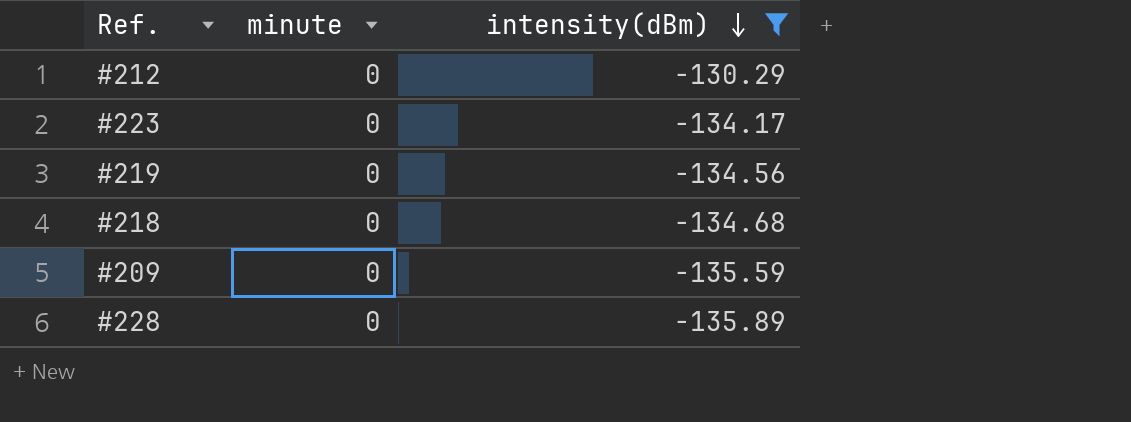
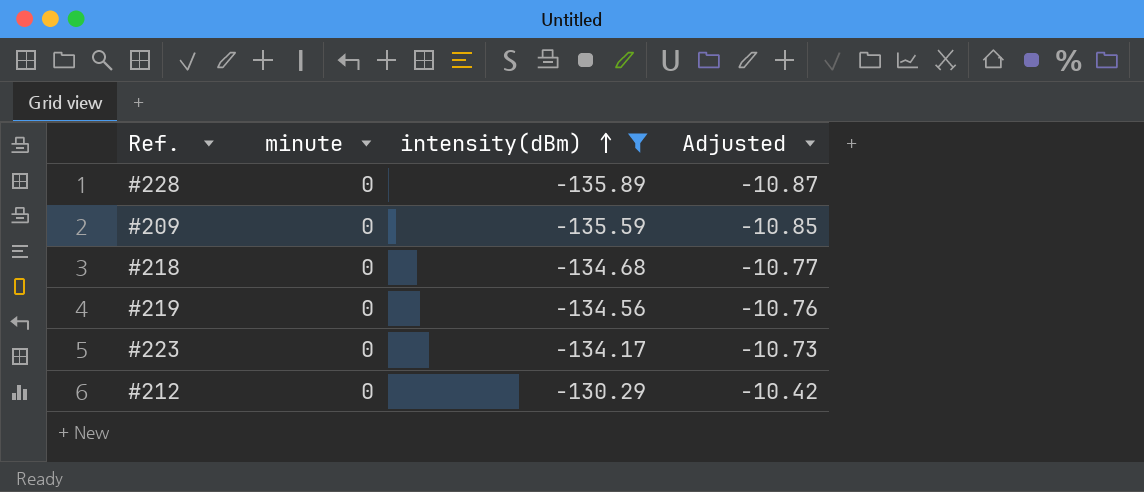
row order: intensity(dBm) descending -> intensity(dBm) ascending
column Adjusted | formula: none -> [intensity(dBm)] * 0.08

